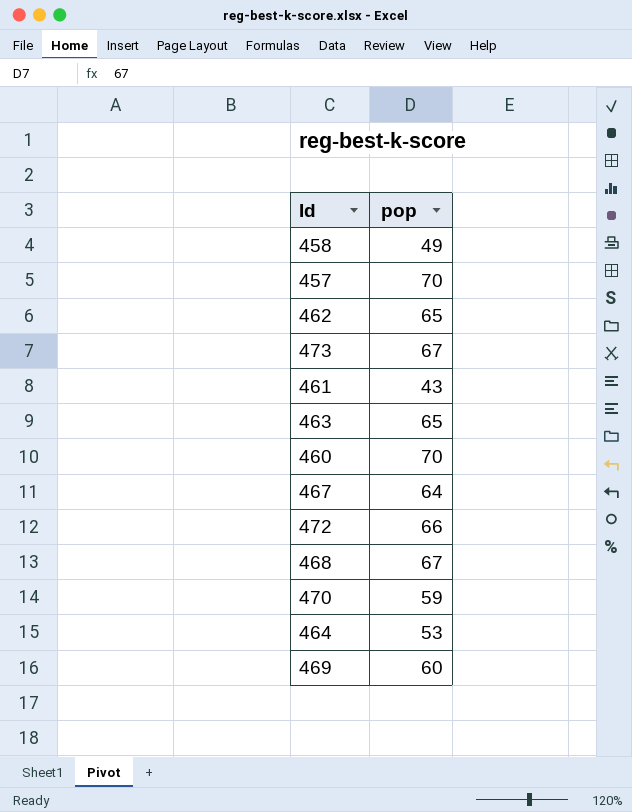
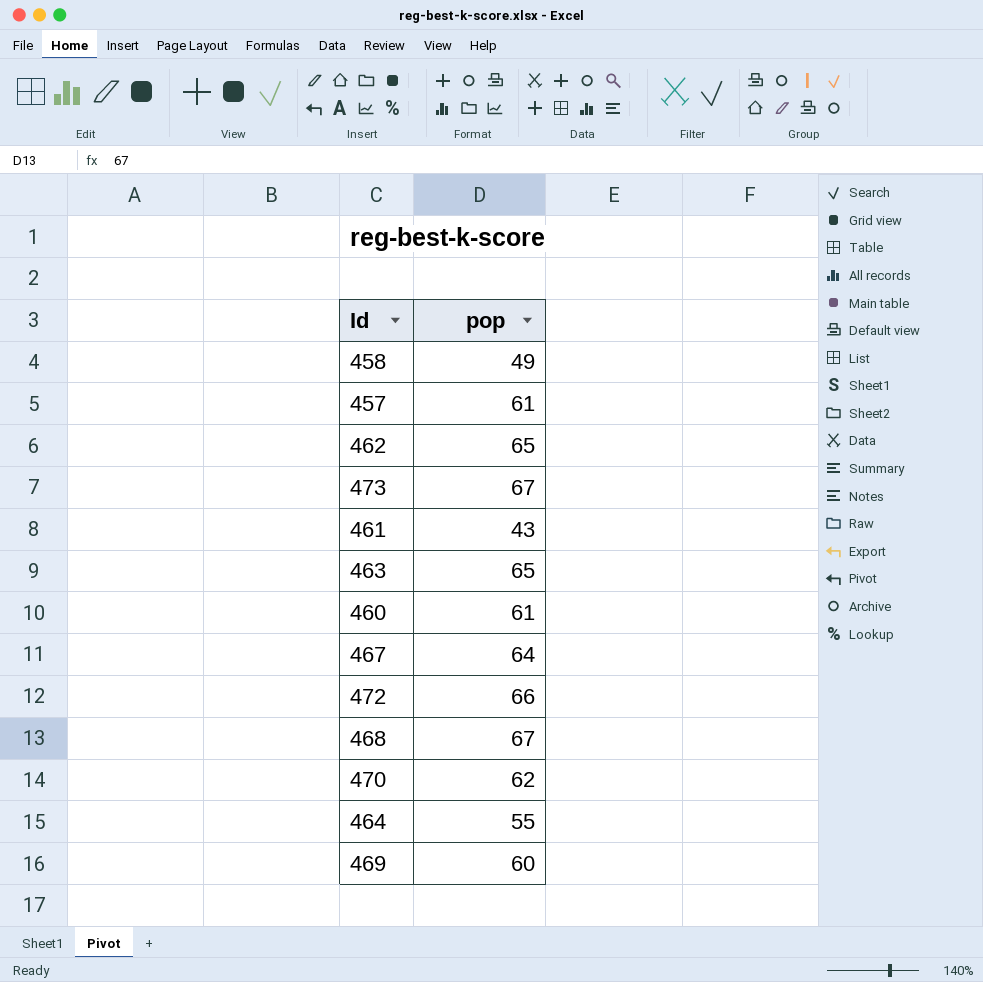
457 | pop: 70 -> 61
460 | pop: 70 -> 61
470 | pop: 59 -> 62
464 | pop: 53 -> 55

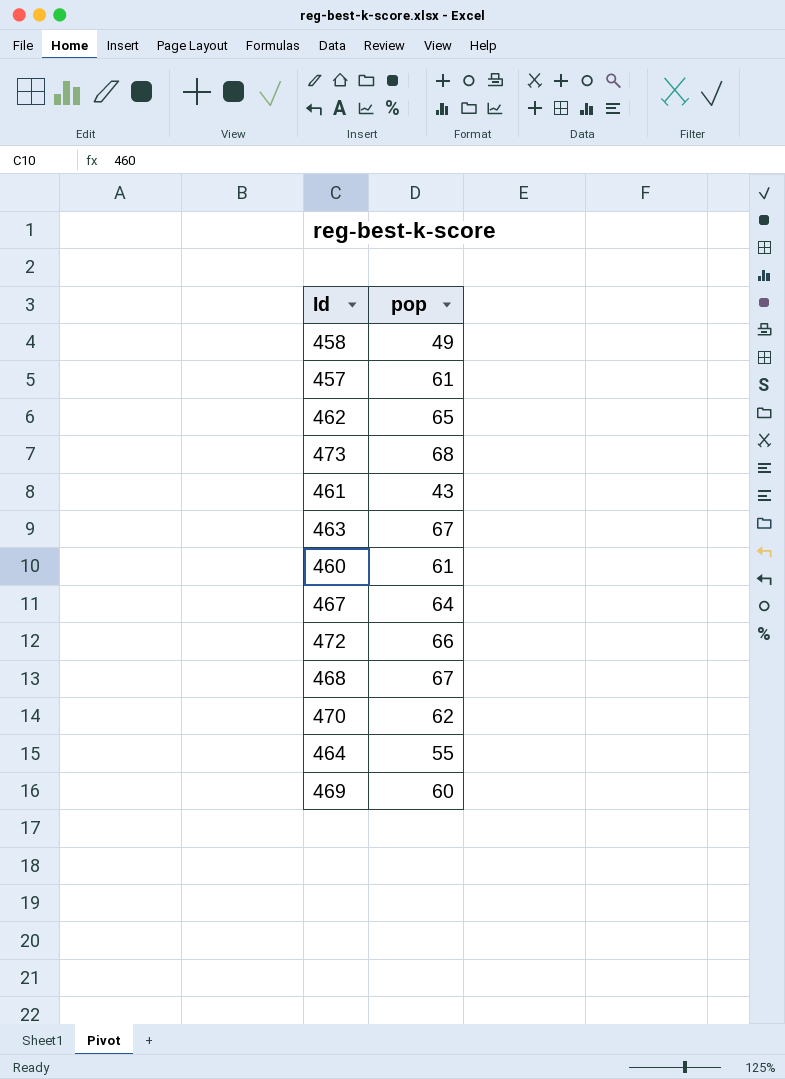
473 | pop: 67 -> 68
463 | pop: 65 -> 67

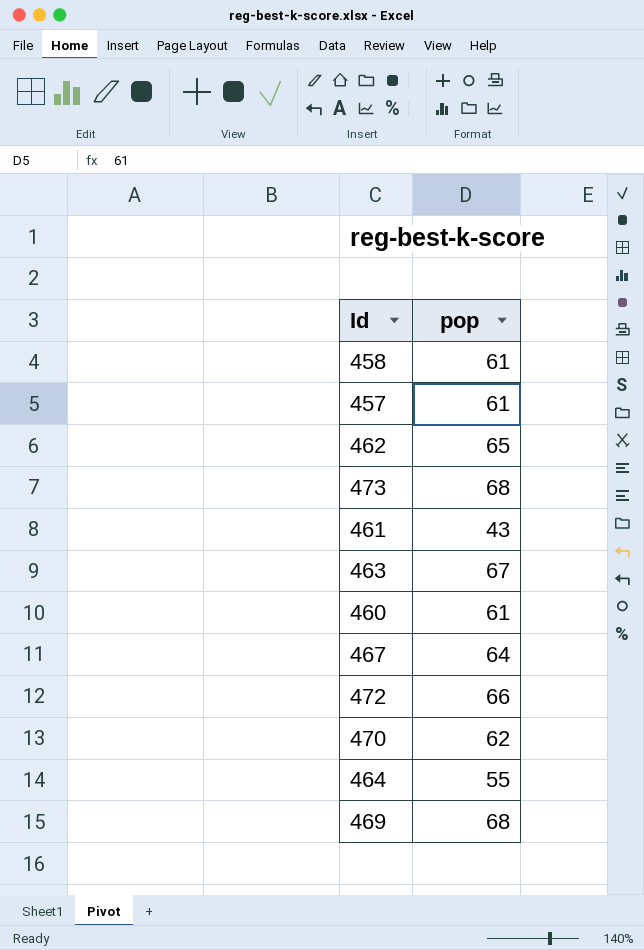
row 468: 67 -> none
458 | pop: 49 -> 61
469 | pop: 60 -> 68

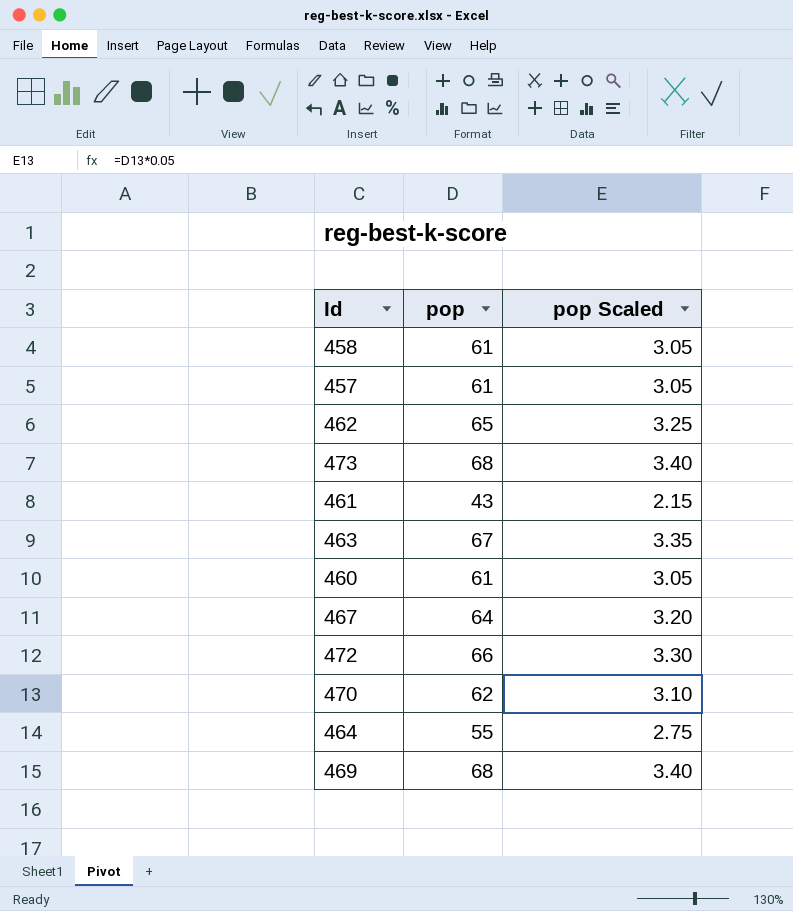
column pop Scaled | formula: none -> [pop] * 0.05

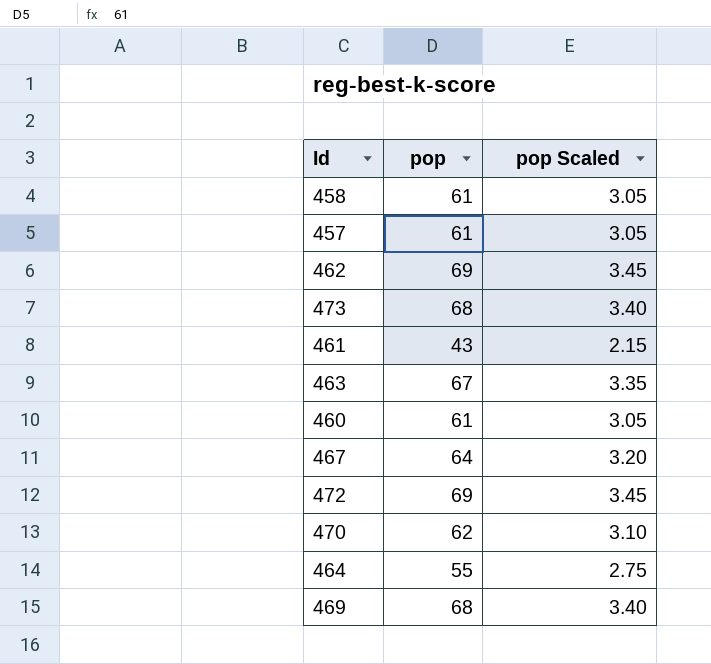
462 | pop: 65 -> 69
462 | pop Scaled: 3.25 -> 3.45
472 | pop: 66 -> 69
472 | pop Scaled: 3.30 -> 3.45

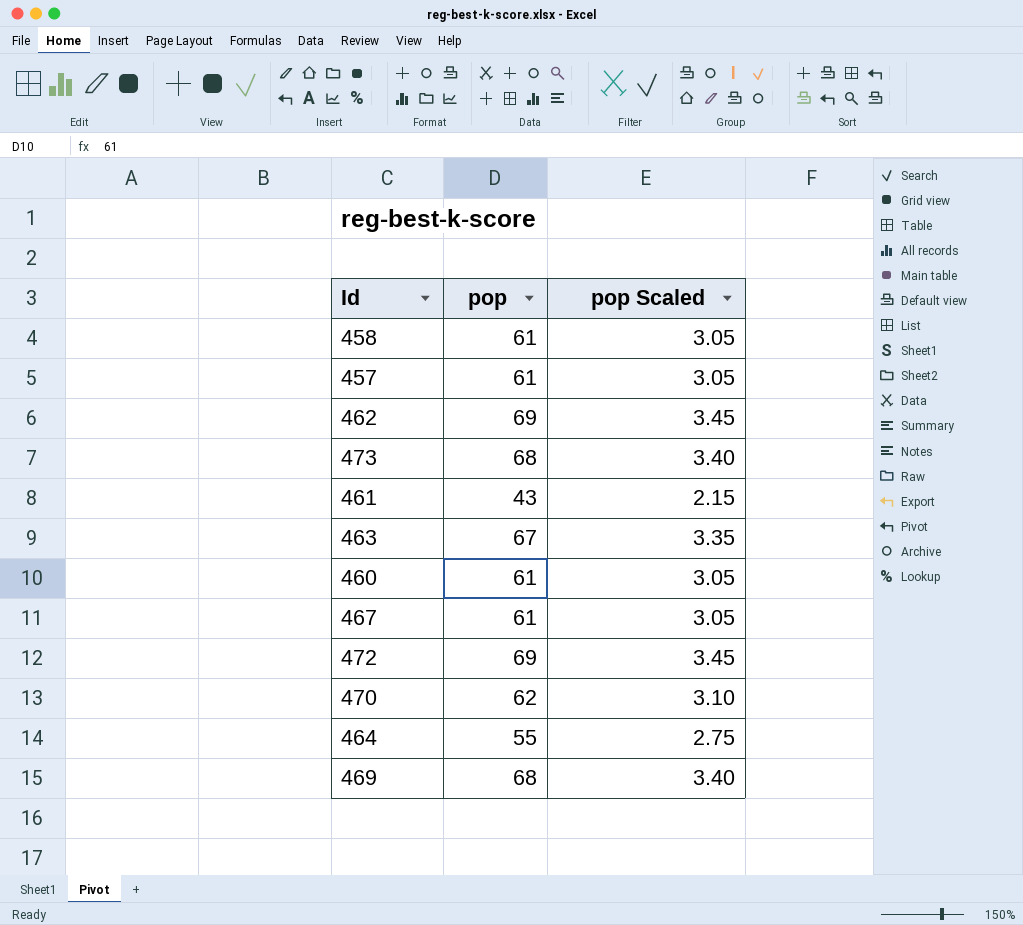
467 | pop: 64 -> 61
467 | pop Scaled: 3.20 -> 3.05

